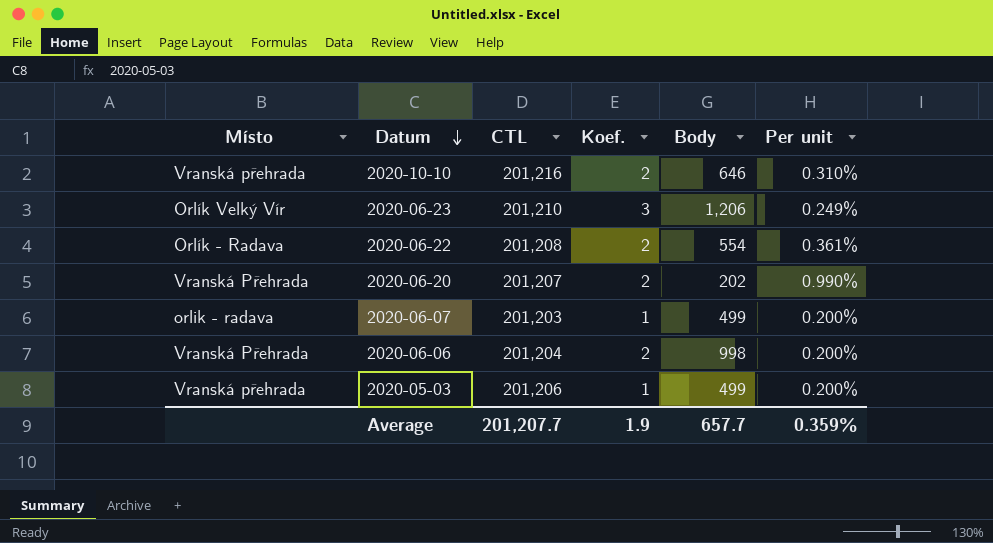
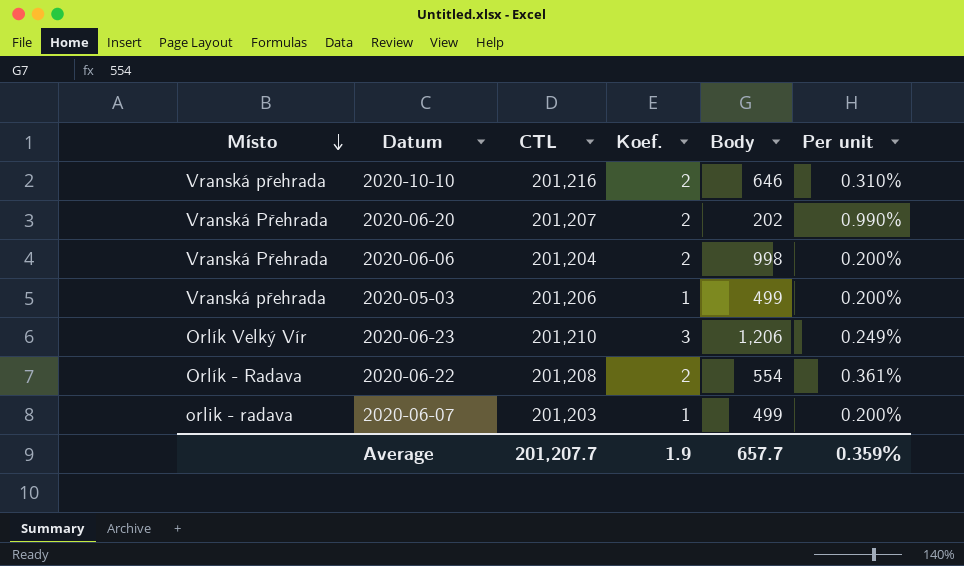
row order: Datum descending -> Místo descending

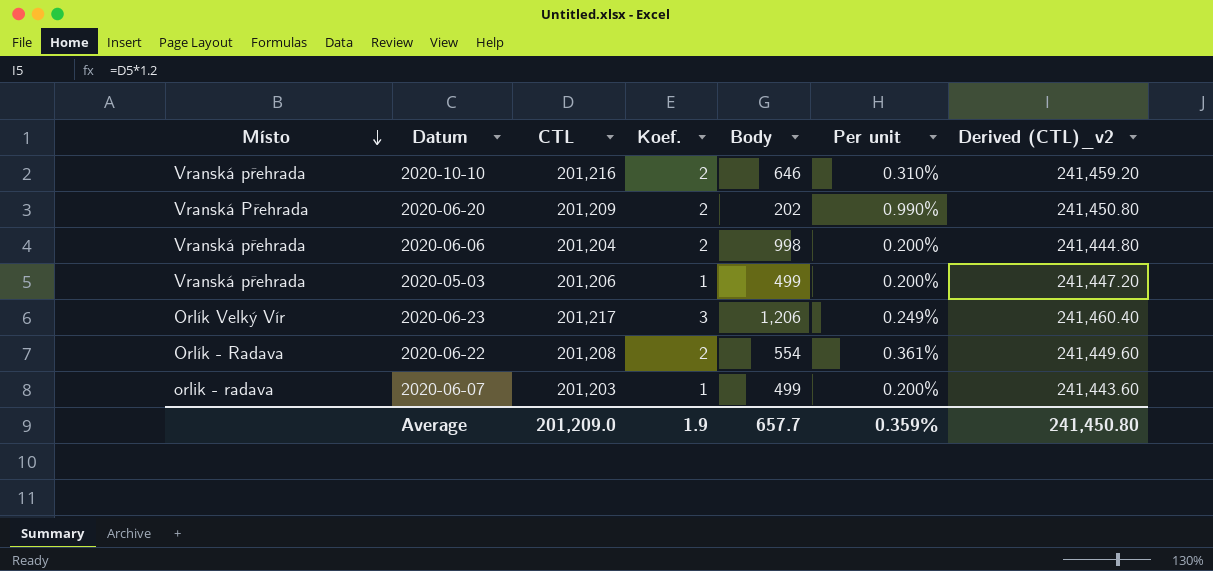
column Derived (CTL)_v2 | formula: none -> [CTL] * 1.2
2020-06-20 | CTL: 201,207 -> 201,209
2020-06-06 | Místo: Vranská Přehrada -> Vranská přehrada
2020-06-23 | CTL: 201,210 -> 201,217
Average | CTL: 201,207.7 -> 201,209.0

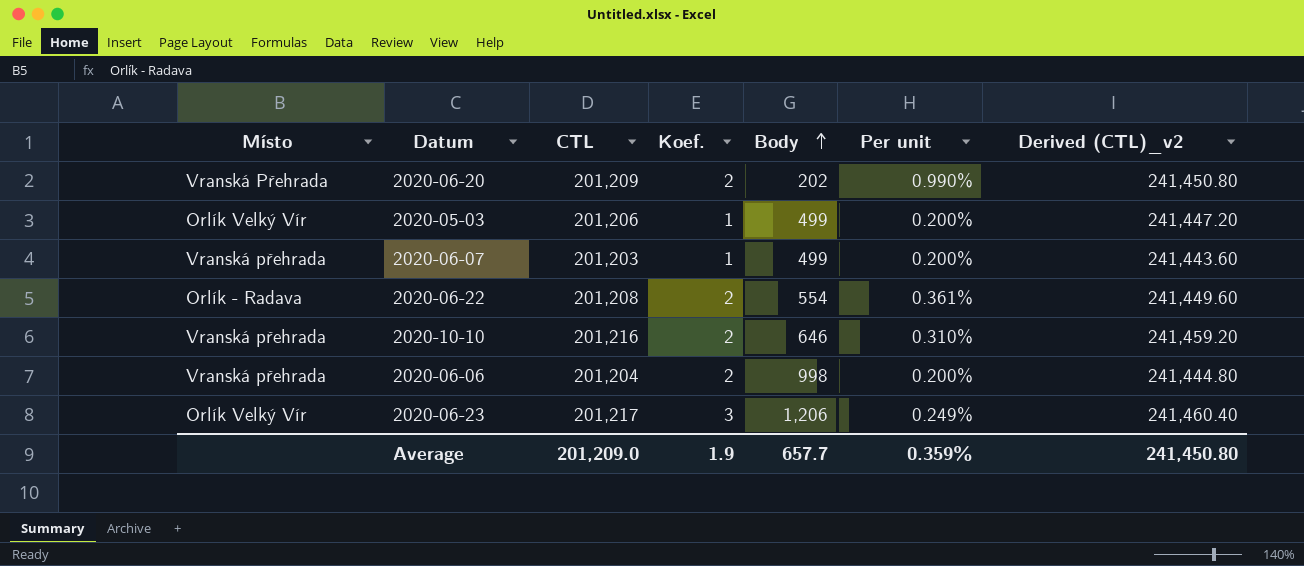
row order: Místo descending -> Body ascending
2020-05-03 | Místo: Vranská přehrada -> Orlík Velký Vír
2020-06-07 | Místo: orlik - radava -> Vranská přehrada

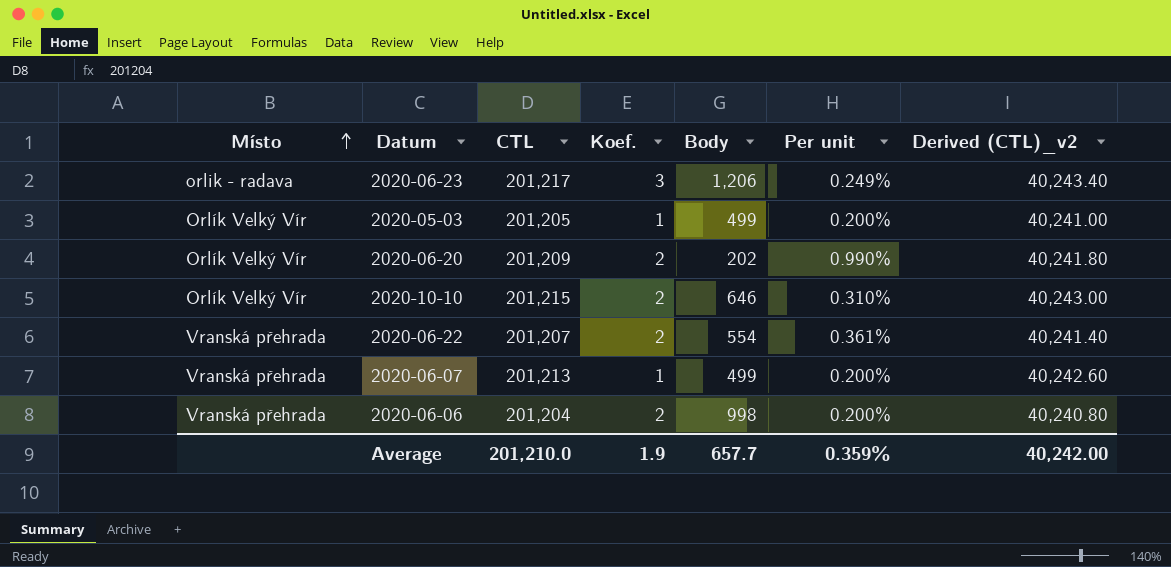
row order: Body ascending -> Místo ascending
column Derived (CTL)_v2 | formula: [CTL] * 1.2 -> [CTL] * 0.2
2020-06-23 | Místo: Orlík Velký Vír -> orlik - radava
2020-05-03 | CTL: 201,206 -> 201,205
2020-06-20 | Místo: Vranská Přehrada -> Orlík Velký Vír
2020-10-10 | Místo: Vranská přehrada -> Orlík Velký Vír
2020-10-10 | CTL: 201,216 -> 201,215
2020-06-22 | Místo: Orlík - Radava -> Vranská přehrada
2020-06-22 | CTL: 201,208 -> 201,207
2020-06-07 | CTL: 201,203 -> 201,213
Average | CTL: 201,209.0 -> 201,210.0
Average | Derived (CTL)_v2: 241,450.80 -> 40,242.00

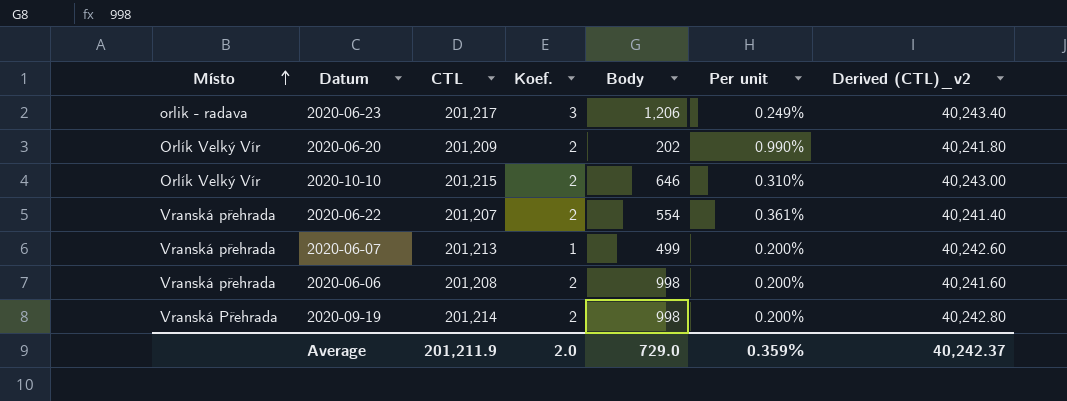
row 2020-05-03: Orlík Velký Vír | 201,205 | 1 | 499 | 0.200% | 40,241.00 -> none
2020-06-06 | CTL: 201,204 -> 201,208
2020-06-06 | Derived (CTL)_v2: 40,240.80 -> 40,241.60
row 2020-09-19: none -> Vranská Přehrada | 201,214 | 2 | 998 | 0.200% | 40,242.80
Average | CTL: 201,210.0 -> 201,211.9
Average | Koef.: 1.9 -> 2.0
Average | Body: 657.7 -> 729.0
Average | Derived (CTL)_v2: 40,242.00 -> 40,242.37

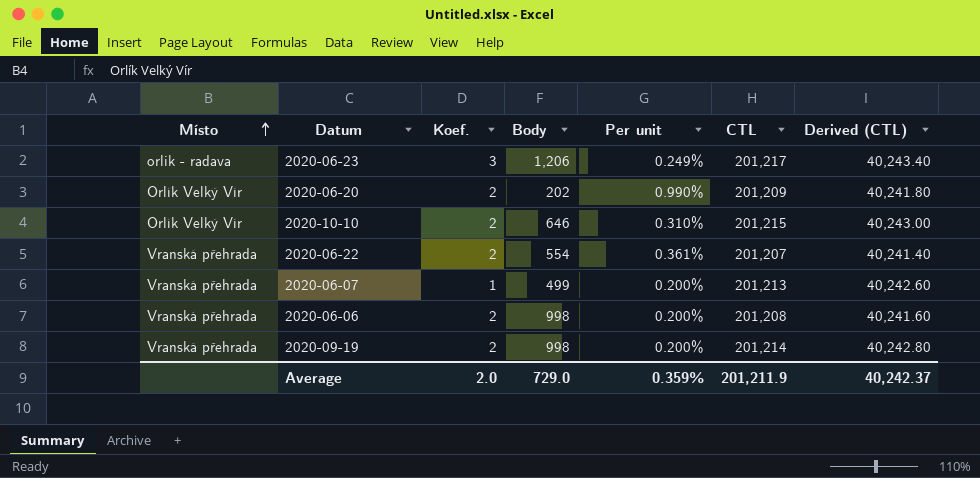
column CTL | position: 3 -> 6
column name: Derived (CTL)_v2 -> Derived (CTL)
2020-09-19 | Místo: Vranská Přehrada -> Vranská přehrada

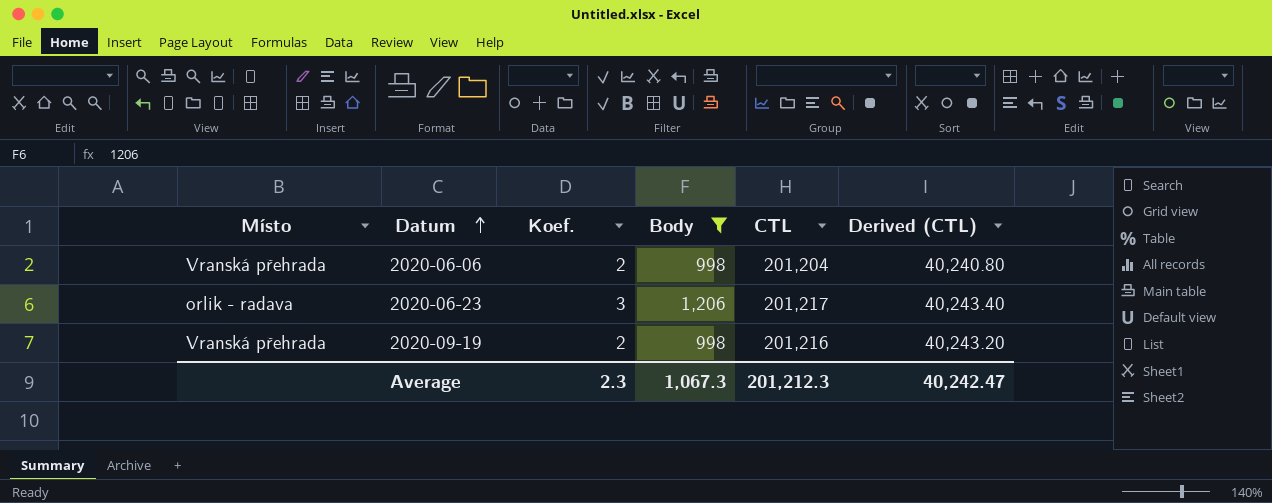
filter: none -> Body >= 998
row order: Místo ascending -> Datum ascending
column Per unit | formula: [Koef.] / [Body] -> none
2020-06-06 | CTL: 201,208 -> 201,204
2020-06-06 | Derived (CTL): 40,241.60 -> 40,240.80
2020-09-19 | CTL: 201,214 -> 201,216
2020-09-19 | Derived (CTL): 40,242.80 -> 40,243.20
Average | Koef.: 2.0 -> 2.3
Average | Body: 729.0 -> 1,067.3
Average | CTL: 201,211.9 -> 201,212.3
Average | Derived (CTL): 40,242.37 -> 40,242.47

